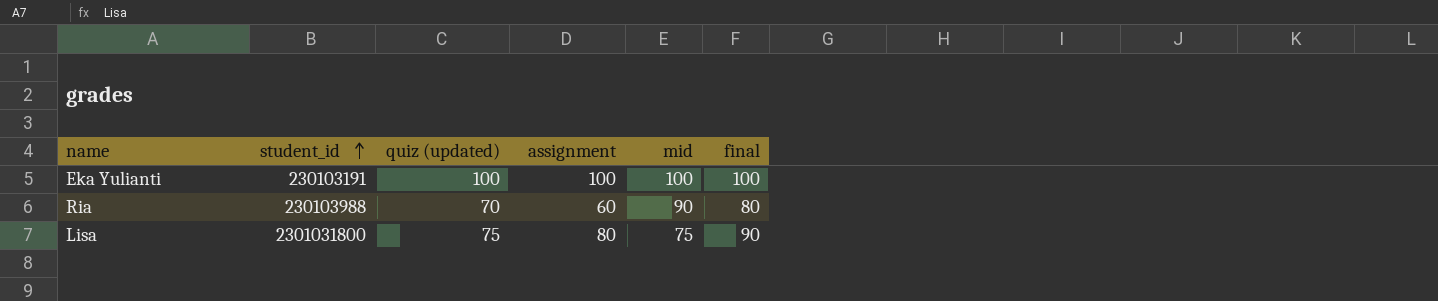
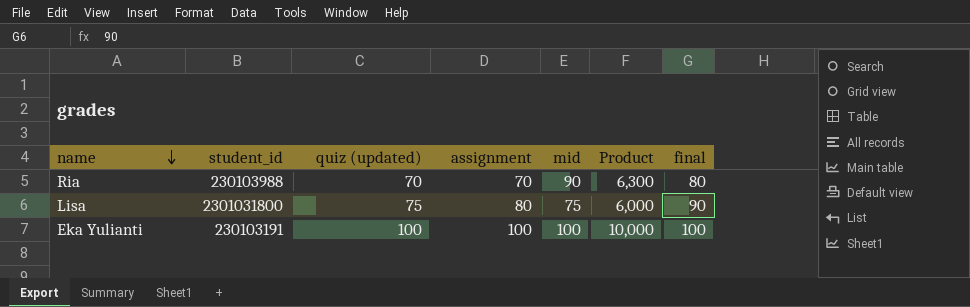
row order: student_id ascending -> name descending
column Product | formula: none -> [assignment] * [mid]
Ria | assignment: 60 -> 70

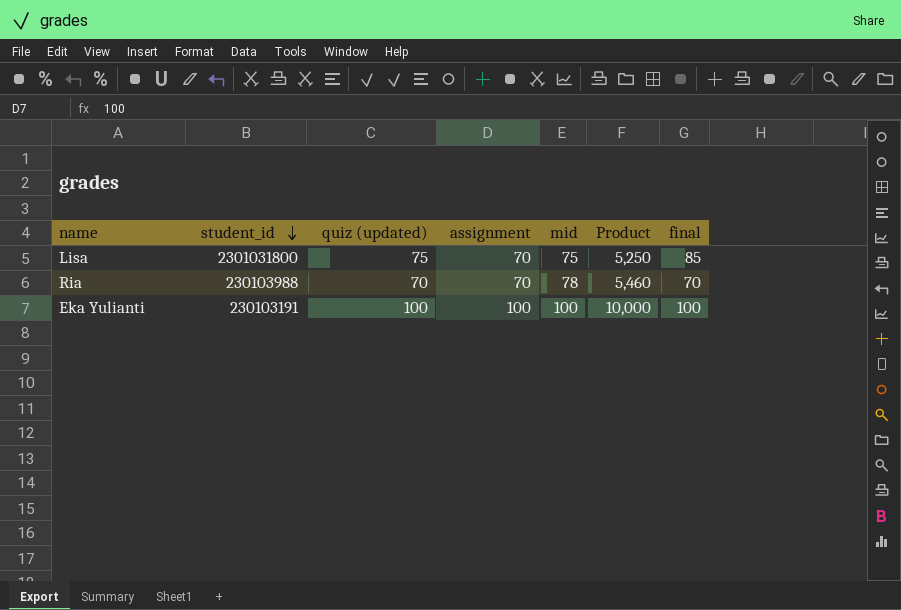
row order: name descending -> student_id descending
Lisa | assignment: 80 -> 70
Lisa | Product: 6,000 -> 5,250
Lisa | final: 90 -> 85
Ria | mid: 90 -> 78
Ria | Product: 6,300 -> 5,460
Ria | final: 80 -> 70

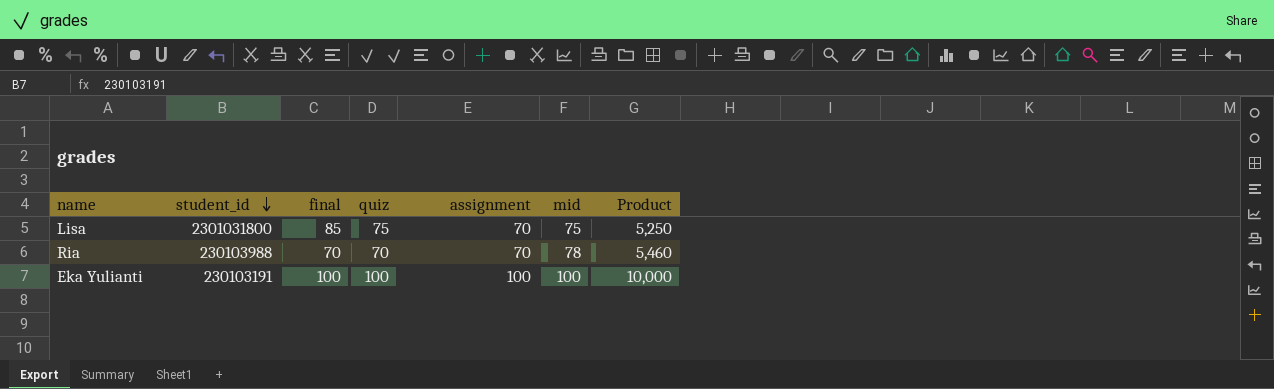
column final | position: 7 -> 3
column name: quiz (updated) -> quiz

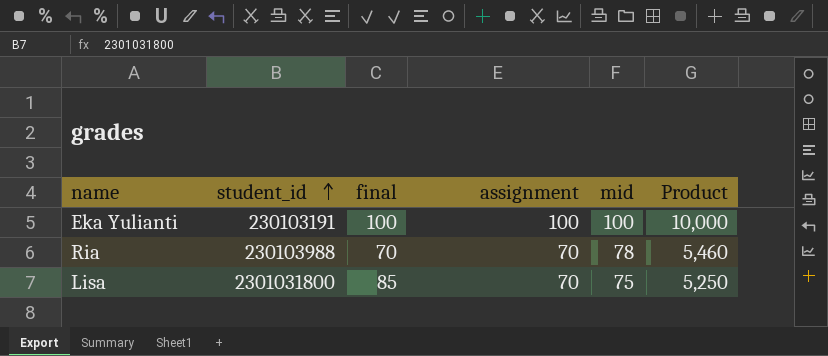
row order: student_id descending -> student_id ascending
column quiz | position: 4 -> none

